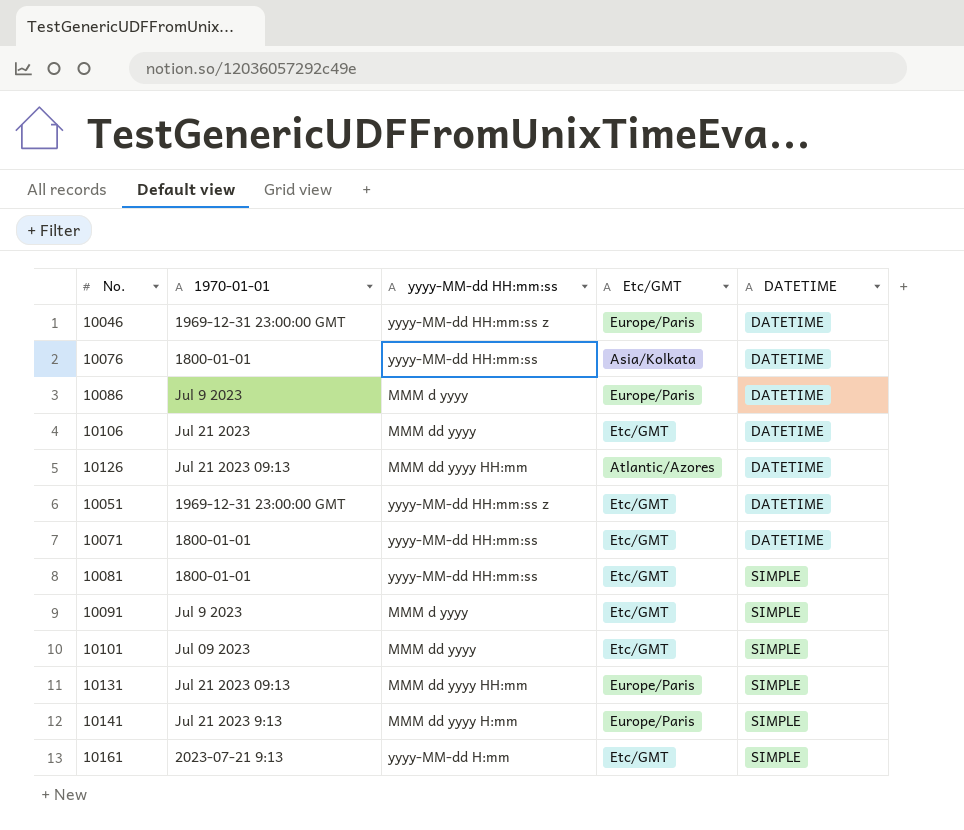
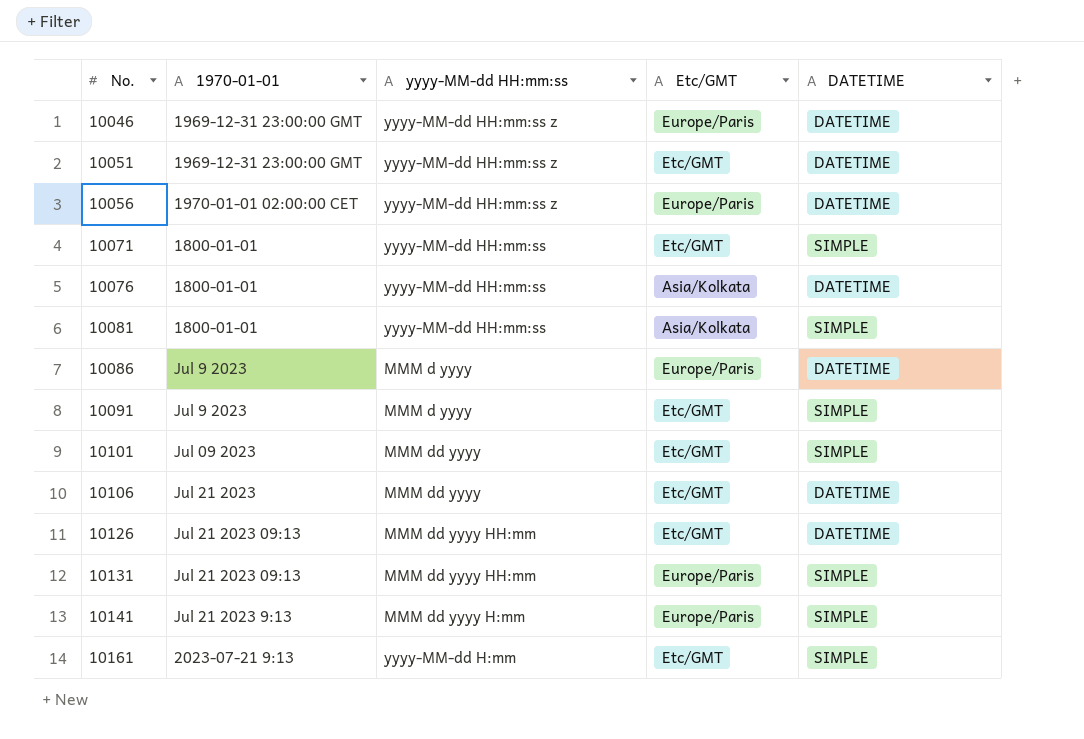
row order: DATETIME ascending -> No. ascending
row 10056: none -> 1970-01-01 02:00:00 CET | yyyy-MM-dd HH:mm:ss z | Europe/Paris | DATETIME
10071 | DATETIME: DATETIME -> SIMPLE
10081 | Etc/GMT: Etc/GMT -> Asia/Kolkata
10126 | Etc/GMT: Atlantic/Azores -> Etc/GMT

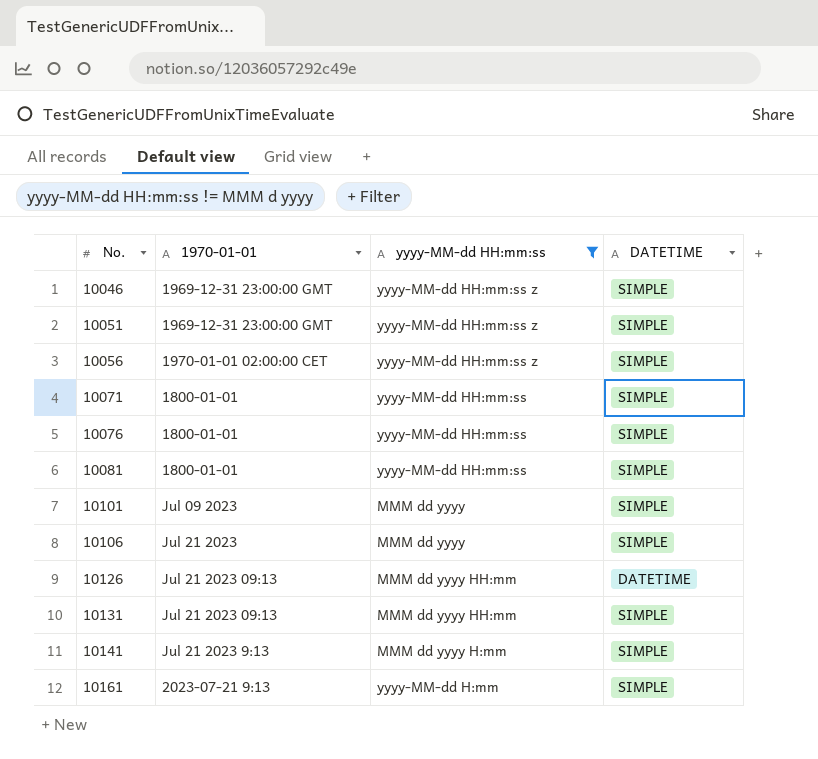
filter: none -> yyyy-MM-dd HH:mm:ss != MMM d yyyy
column Etc/GMT | position: 4 -> none
10046 | DATETIME: DATETIME -> SIMPLE
10051 | DATETIME: DATETIME -> SIMPLE
10056 | DATETIME: DATETIME -> SIMPLE
10076 | DATETIME: DATETIME -> SIMPLE
10106 | DATETIME: DATETIME -> SIMPLE

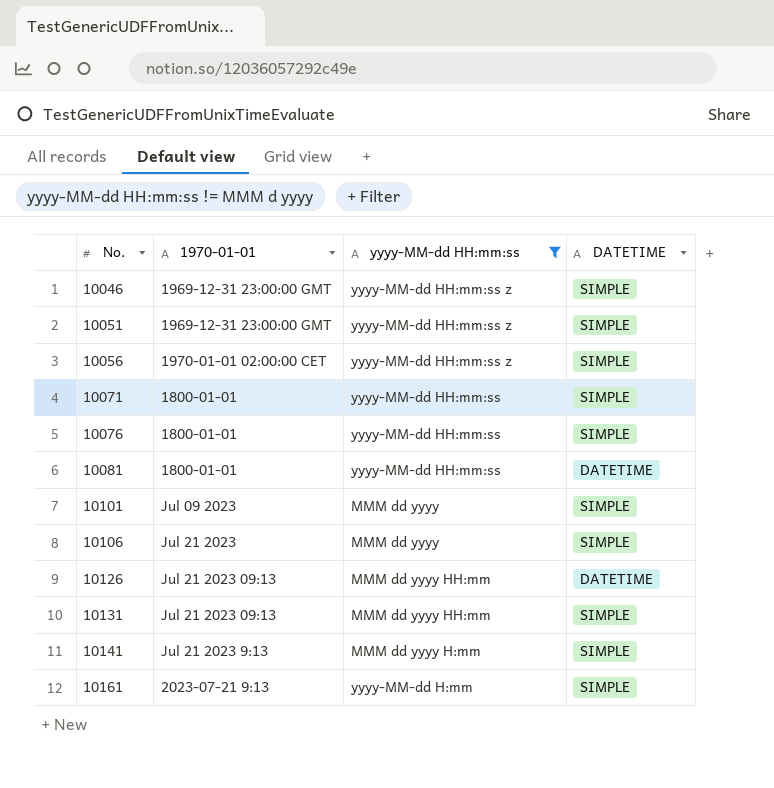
10081 | DATETIME: SIMPLE -> DATETIME

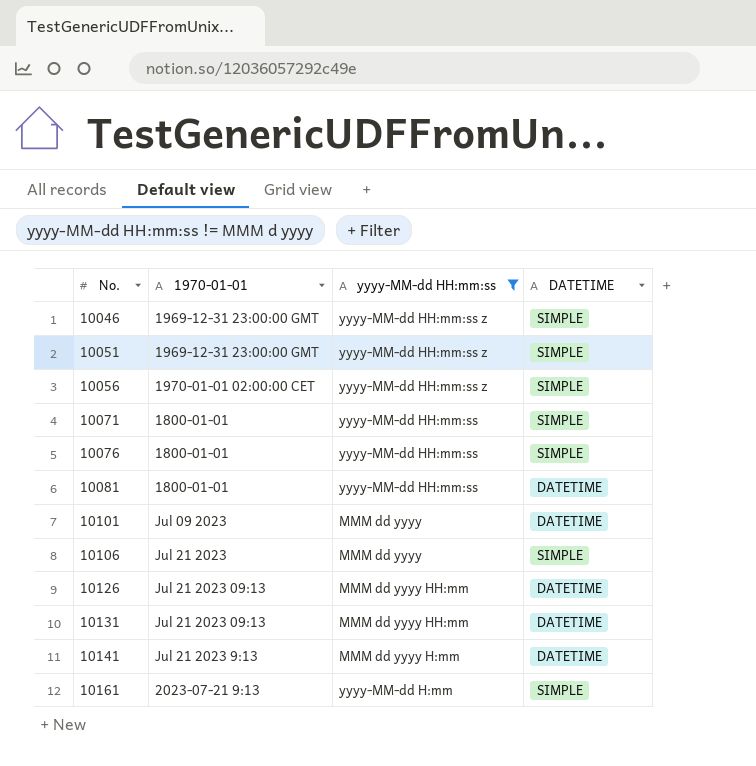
10101 | DATETIME: SIMPLE -> DATETIME
10131 | DATETIME: SIMPLE -> DATETIME
10141 | DATETIME: SIMPLE -> DATETIME

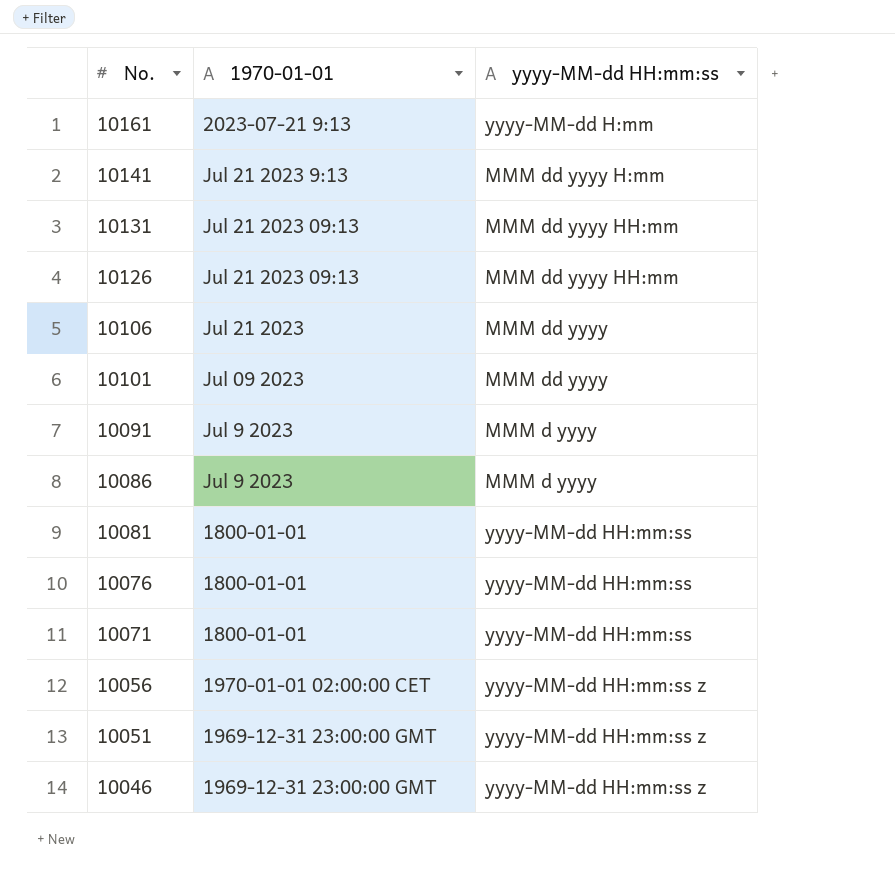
filter: yyyy-MM-dd HH:mm:ss != MMM d yyyy -> none
row order: No. ascending -> No. descending
column DATETIME | position: 4 -> none

